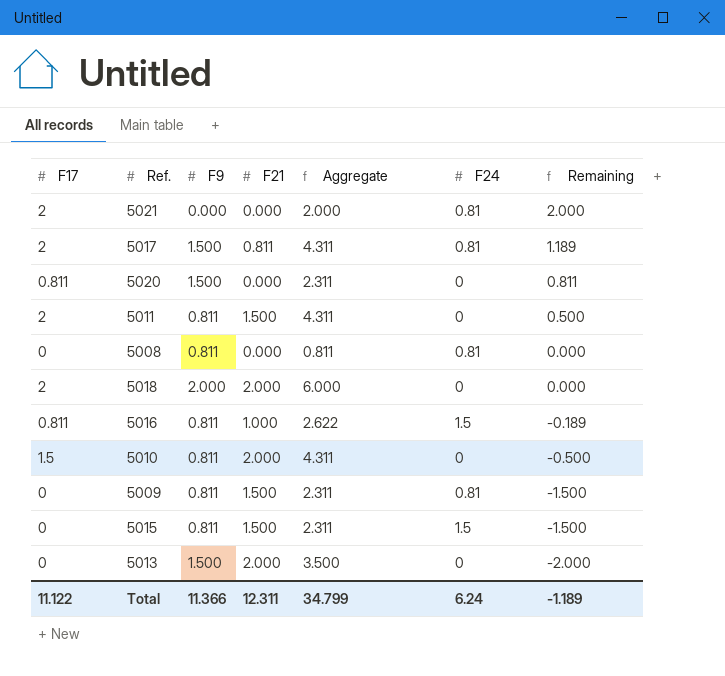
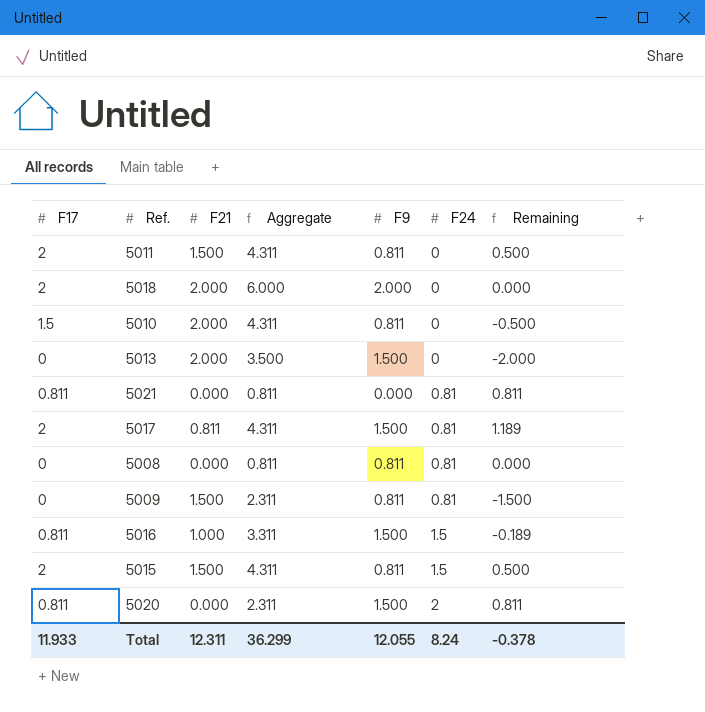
row order: Remaining descending -> F24 ascending
column F9 | position: 3 -> 5
5021 | F17: 2 -> 0.811
5021 | Aggregate: 2.000 -> 0.811
5021 | Remaining: 2.000 -> 0.811
5016 | Aggregate: 2.622 -> 3.311
5016 | F9: 0.811 -> 1.500
5015 | F17: 0 -> 2
5015 | Aggregate: 2.311 -> 4.311
5015 | Remaining: -1.500 -> 0.500
5020 | F24: 0 -> 2
Total | F17: 11.122 -> 11.933
Total | Aggregate: 34.799 -> 36.299
Total | F9: 11.366 -> 12.055
Total | F24: 6.24 -> 8.24
Total | Remaining: -1.189 -> -0.378

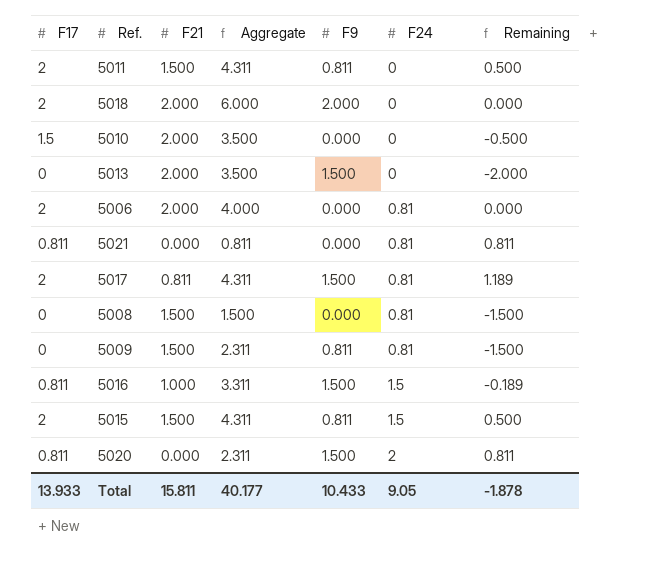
5010 | Aggregate: 4.311 -> 3.500
5010 | F9: 0.811 -> 0.000
row 5006: none -> 2 | 2.000 | 4.000 | 0.000 | 0.81 | 0.000
5008 | F21: 0.000 -> 1.500
5008 | Aggregate: 0.811 -> 1.500
5008 | F9: 0.811 -> 0.000
5008 | Remaining: 0.000 -> -1.500
Total | F17: 11.933 -> 13.933
Total | F21: 12.311 -> 15.811
Total | Aggregate: 36.299 -> 40.177
Total | F9: 12.055 -> 10.433
Total | F24: 8.24 -> 9.05
Total | Remaining: -0.378 -> -1.878

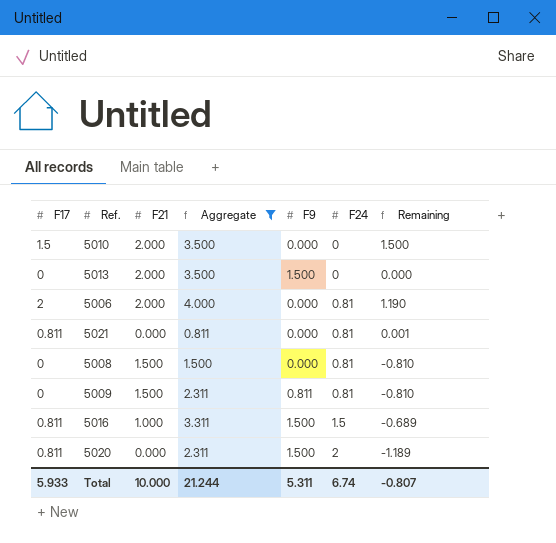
filter: none -> Aggregate <= 4.000
column Remaining | formula: [F17] - [F21] -> [F17] - [F24]
Total | F17: 13.933 -> 5.933
Total | F21: 15.811 -> 10.000
Total | Aggregate: 40.177 -> 21.244
Total | F9: 10.433 -> 5.311
Total | F24: 9.05 -> 6.74
Total | Remaining: -1.878 -> -0.807

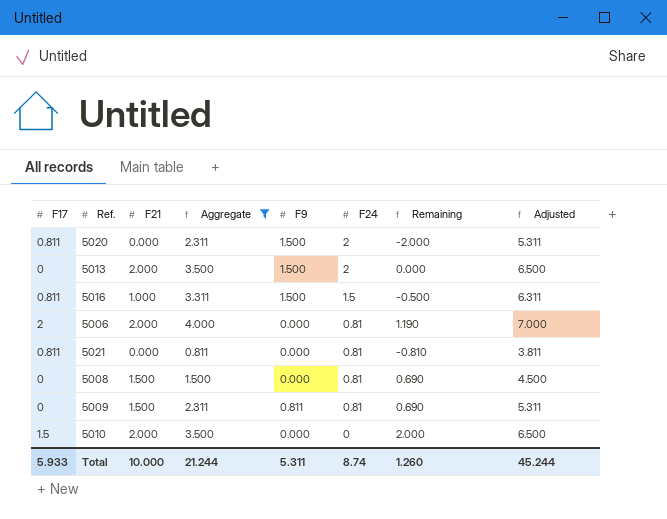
row order: F24 ascending -> F24 descending
column Remaining | formula: [F17] - [F24] -> [F21] - [F24]
column Adjusted | formula: none -> [Aggregate] + 3
5013 | F24: 0 -> 2
Total | F24: 6.74 -> 8.74
Total | Remaining: -0.807 -> 1.260

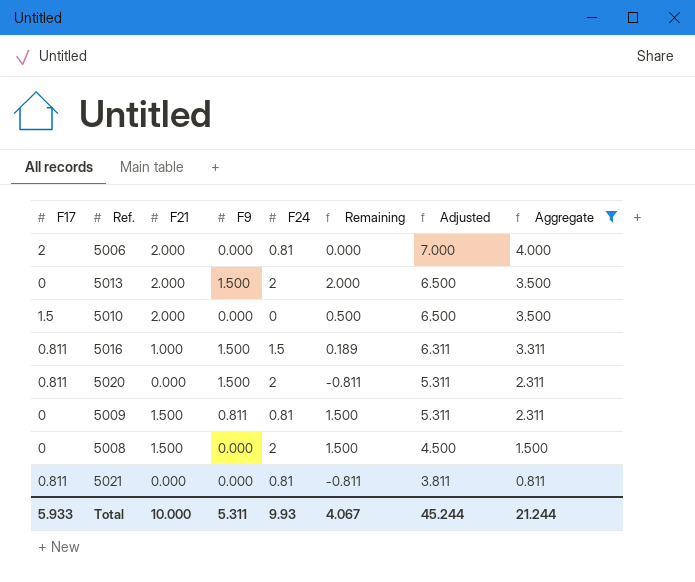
row order: F24 descending -> Adjusted descending
column Remaining | formula: [F21] - [F24] -> [F21] - [F17]
column Aggregate | position: 4 -> 8
5008 | F24: 0.81 -> 2
Total | F24: 8.74 -> 9.93
Total | Remaining: 1.260 -> 4.067

